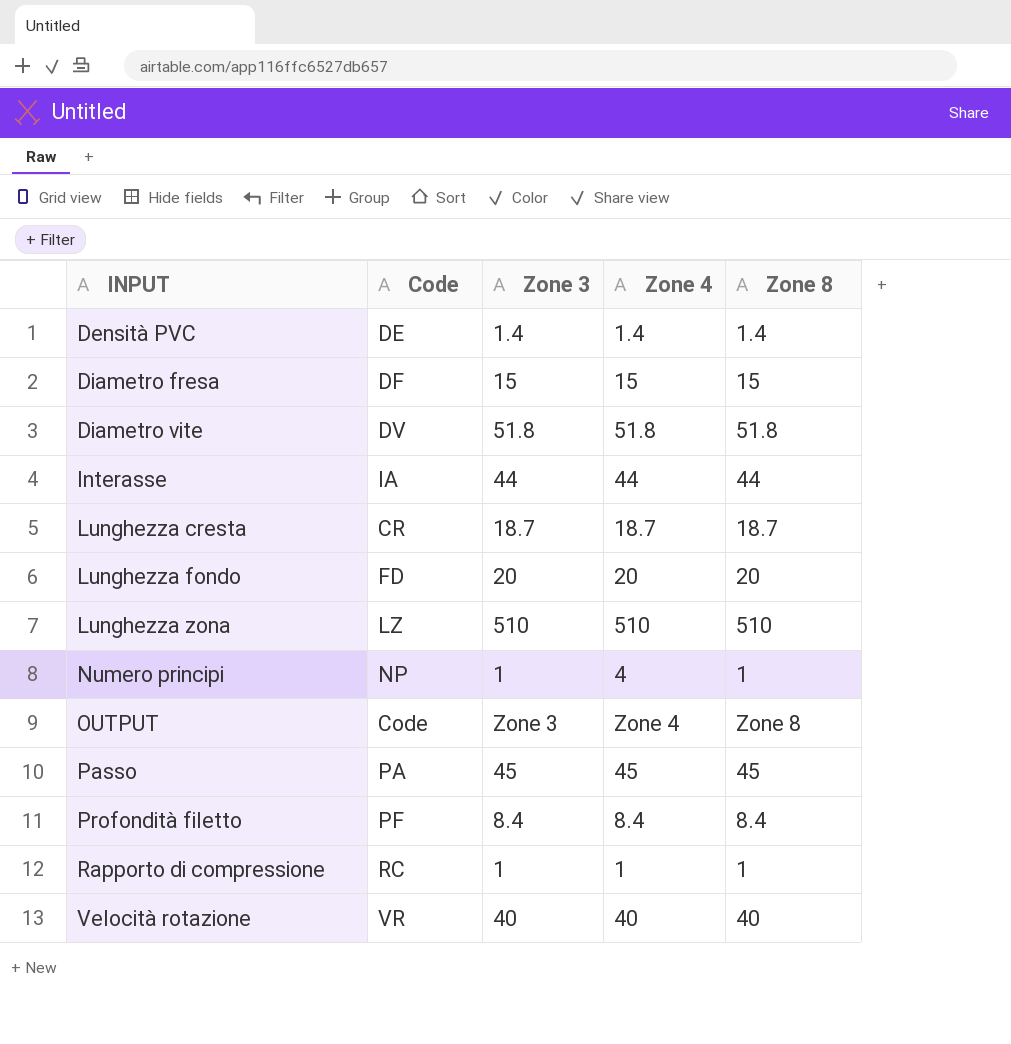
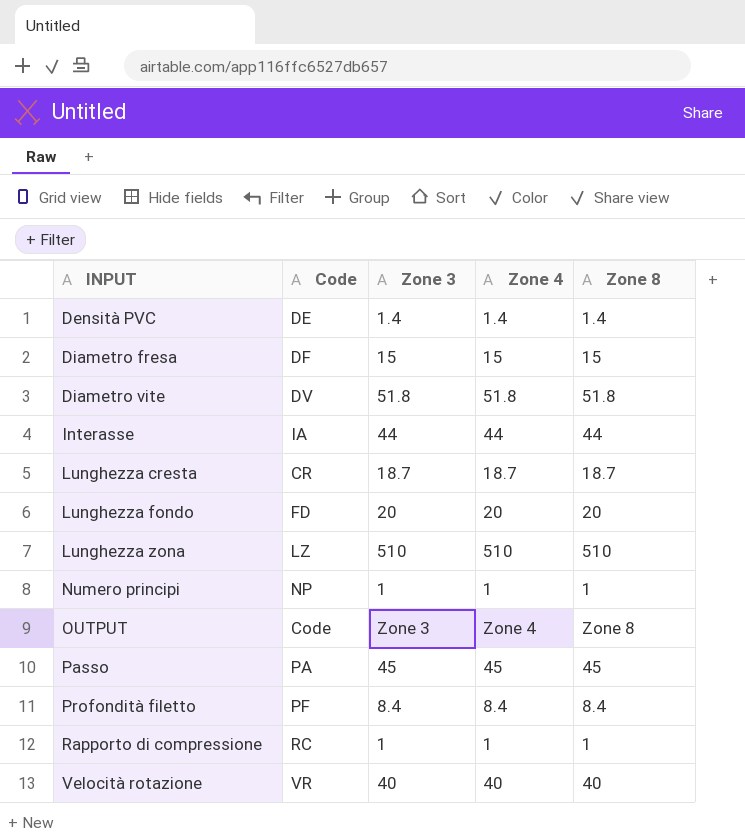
Numero principi | Zone 4: 4 -> 1

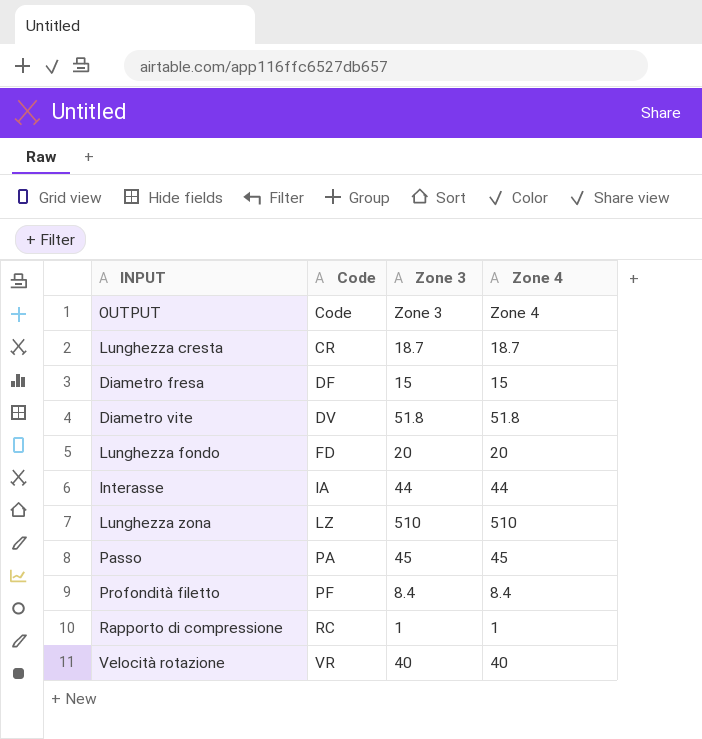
row order: INPUT ascending -> Code ascending
column Zone 8 | position: 5 -> none
row Densità PVC: DE | 1.4 | 1.4 | 1.4 -> none
row Numero principi: NP | 1 | 1 | 1 -> none

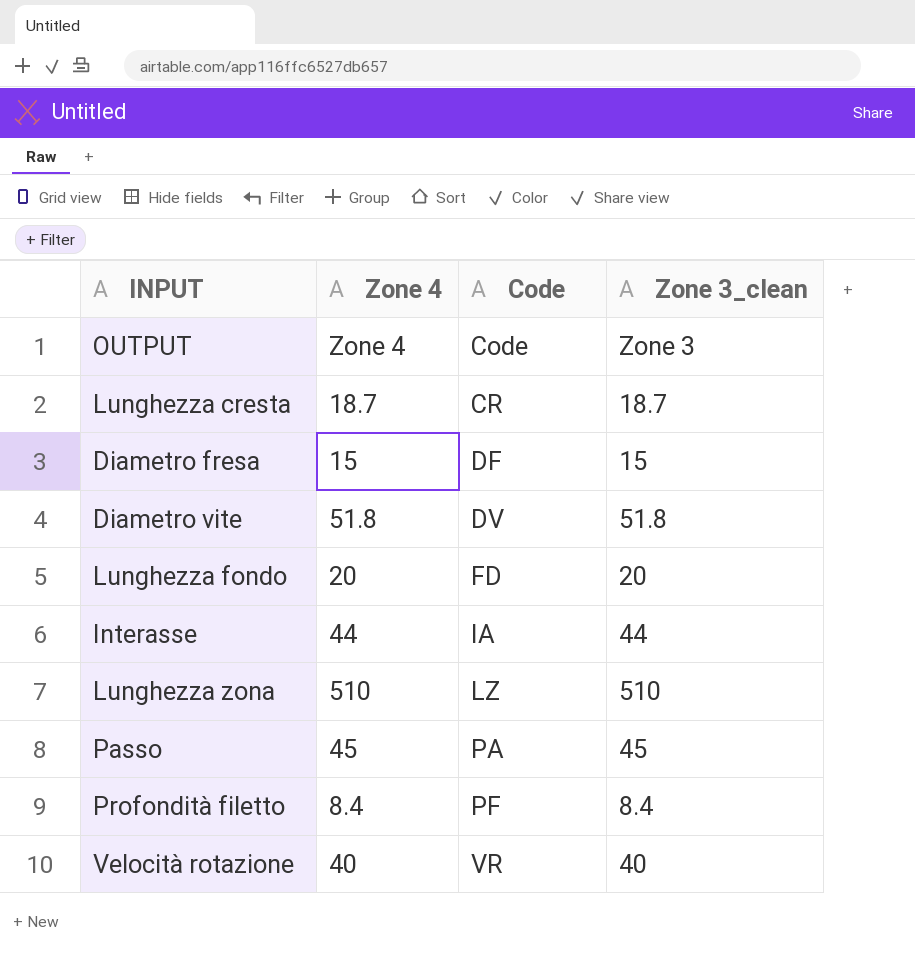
column Zone 4 | position: 4 -> 2
column name: Zone 3 -> Zone 3_clean
row Rapporto di compressione: RC | 1 | 1 -> none

